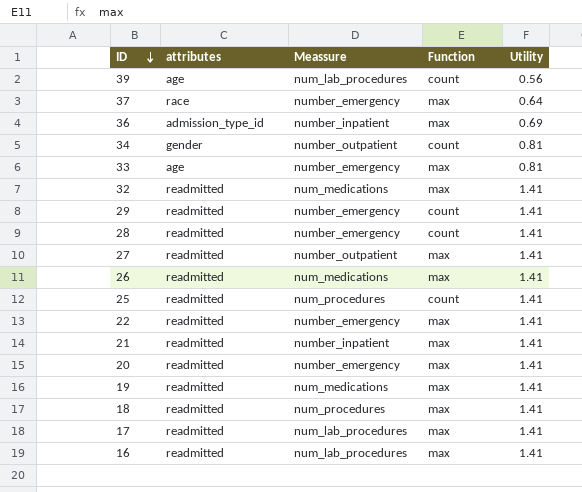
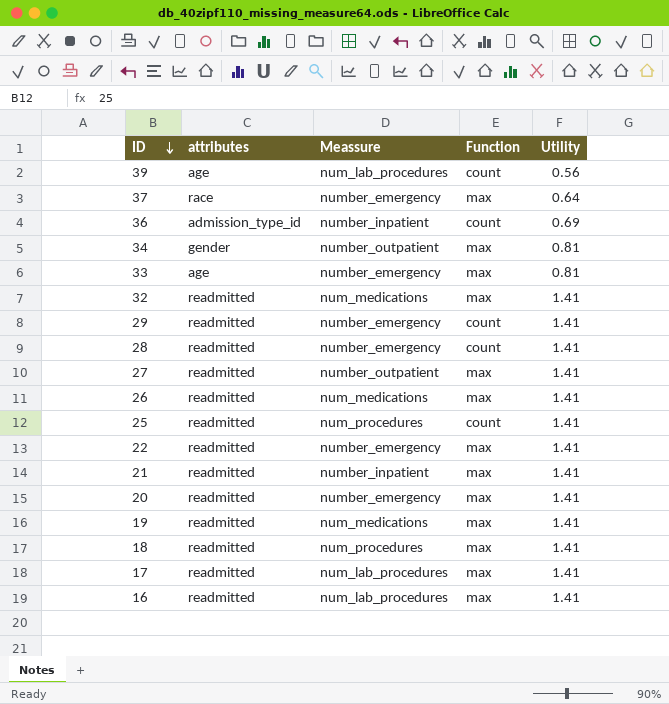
36 | Function: max -> count
34 | Function: count -> max

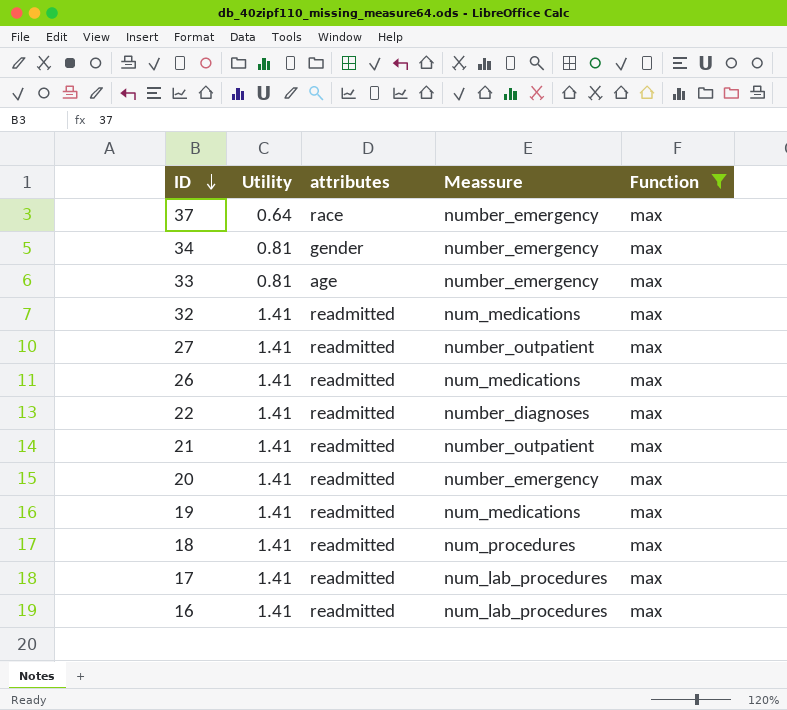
filter: none -> Function = max
column Utility | position: 5 -> 2
34 | Meassure: number_outpatient -> number_emergency
22 | Meassure: number_emergency -> number_diagnoses
21 | Meassure: number_inpatient -> number_outpatient

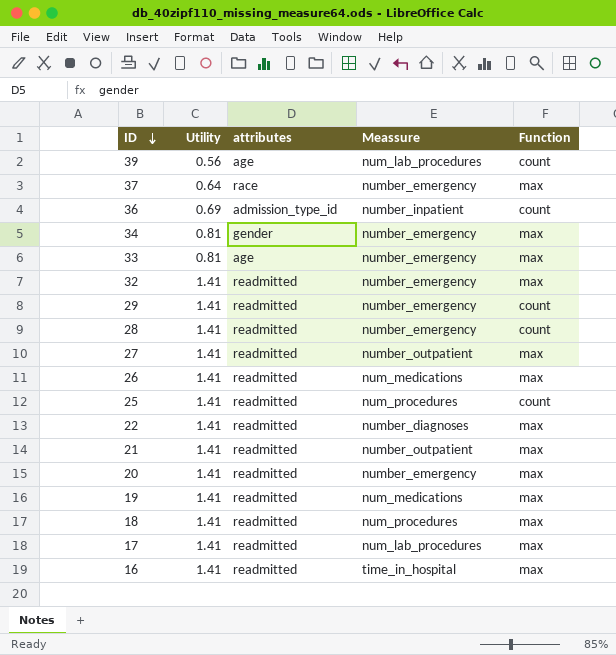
filter: Function = max -> none
32 | Meassure: num_medications -> number_emergency
16 | Meassure: num_lab_procedures -> time_in_hospital

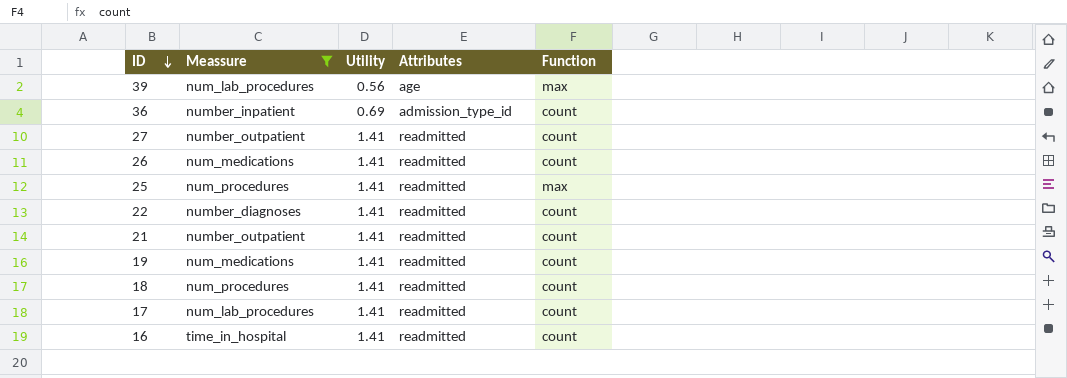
filter: none -> Meassure != number_emergency
column Meassure | position: 4 -> 2
column name: attributes -> Attributes
39 | Function: count -> max
27 | Function: max -> count
26 | Function: max -> count
25 | Function: count -> max
22 | Function: max -> count
21 | Function: max -> count
19 | Function: max -> count
18 | Function: max -> count
17 | Function: max -> count
16 | Function: max -> count

